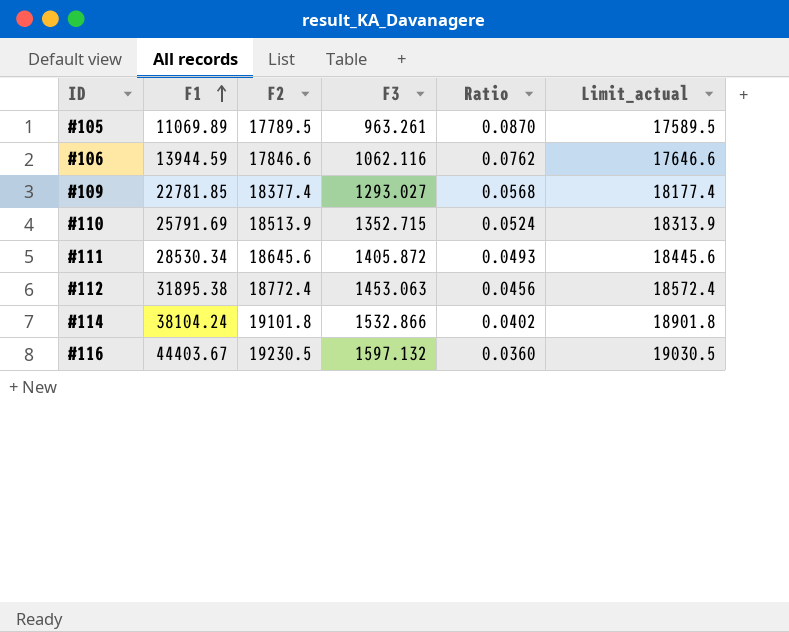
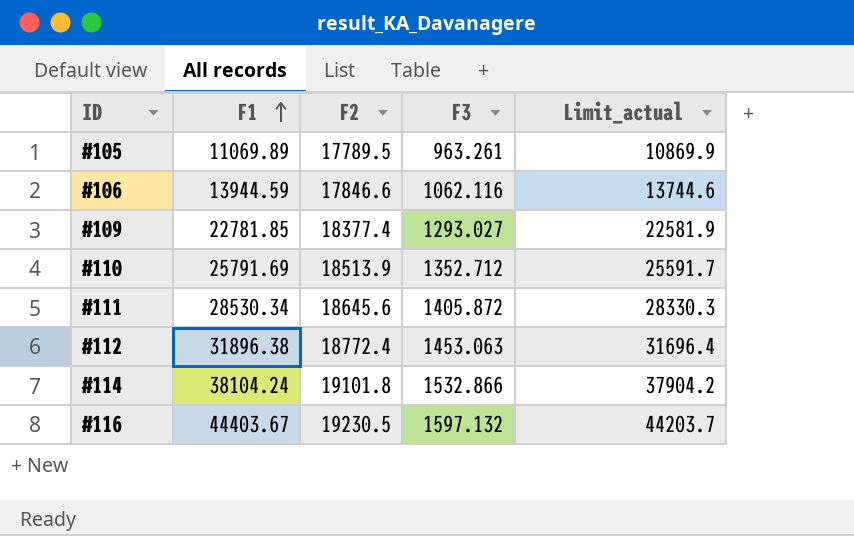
column Ratio | formula: [F3] / [F1] -> none
column Limit_actual | formula: [F2] - 200 -> [F1] - 200
#110 | F3: 1352.715 -> 1352.712
#112 | F1: 31895.38 -> 31896.38

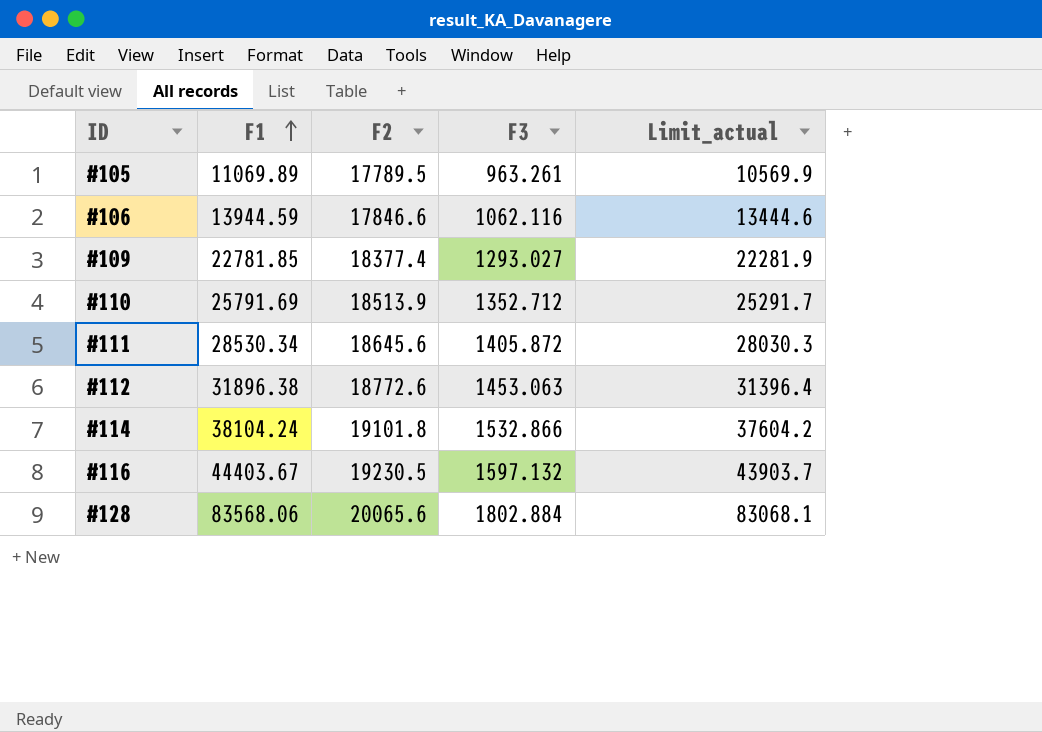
column Limit_actual | formula: [F1] - 200 -> [F1] - 500
#112 | F2: 18772.4 -> 18772.6
row #128: none -> 83568.06 | 20065.6 | 1802.884 | 83068.1

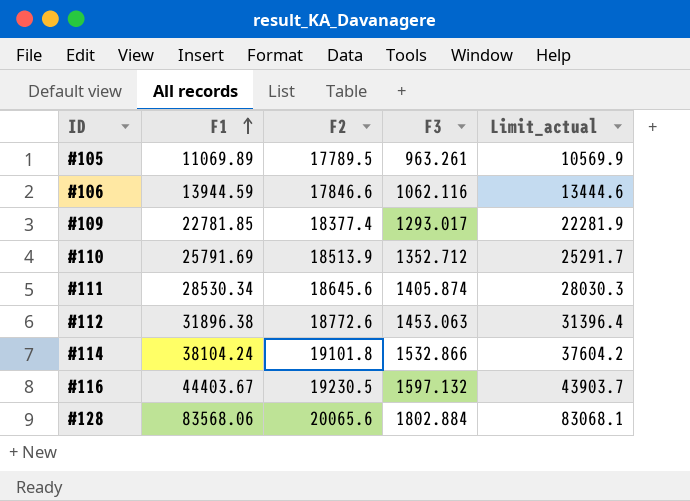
#109 | F3: 1293.027 -> 1293.017
#111 | F3: 1405.872 -> 1405.874

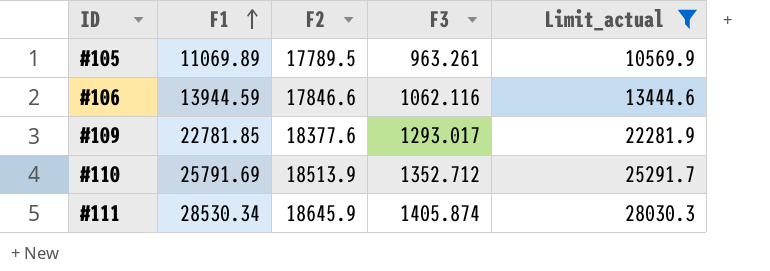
filter: none -> Limit_actual <= 28030.3
#109 | F2: 18377.4 -> 18377.6
#111 | F2: 18645.6 -> 18645.9

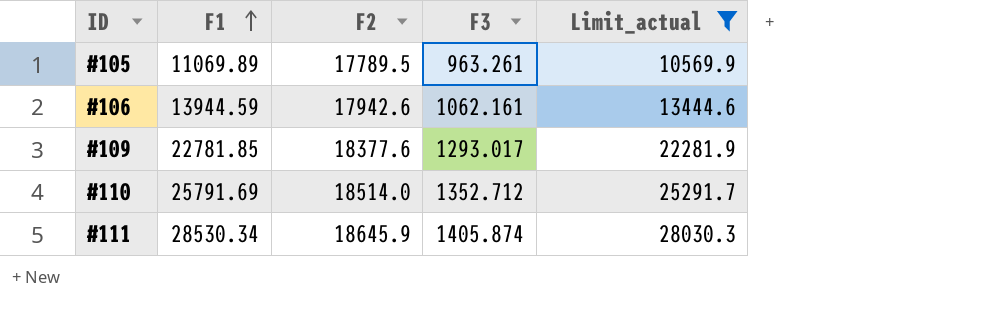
#106 | F2: 17846.6 -> 17942.6
#106 | F3: 1062.116 -> 1062.161
#110 | F2: 18513.9 -> 18514.0

